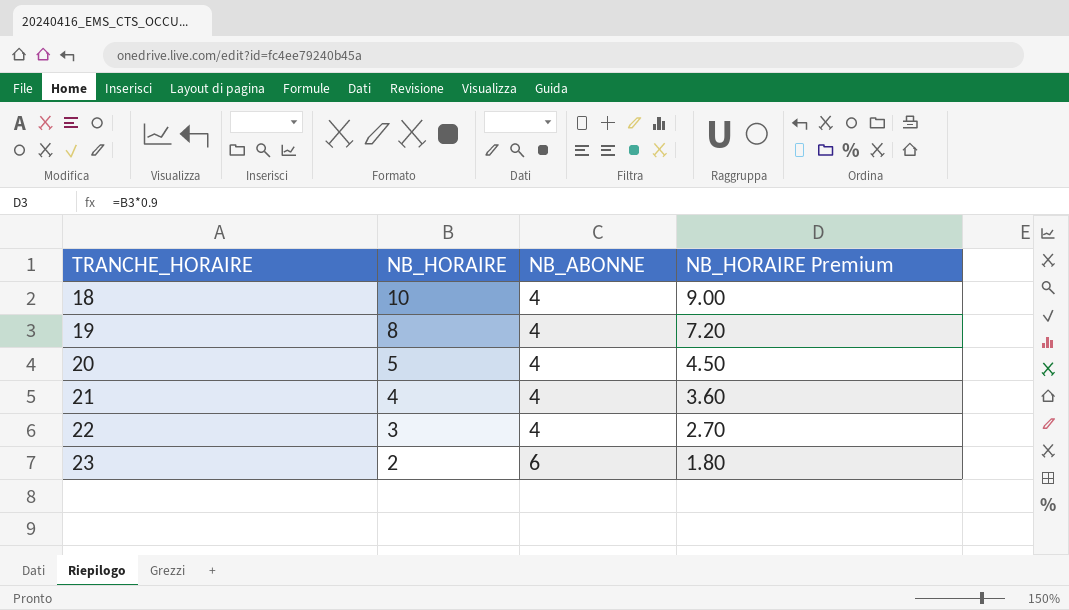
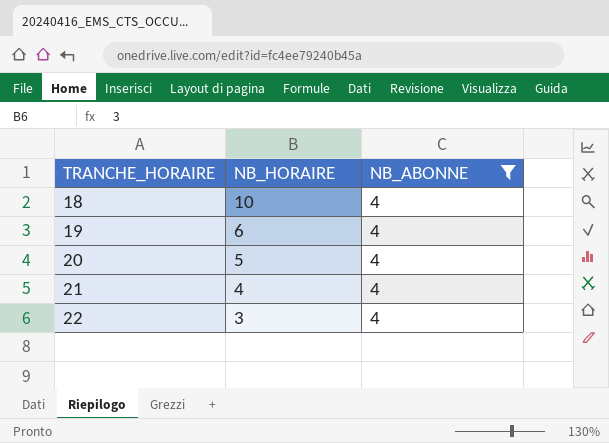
filter: none -> NB_ABONNE = 4
column NB_HORAIRE Premium | formula: [NB_HORAIRE] * 0.9 -> none
19 | NB_HORAIRE: 8 -> 6

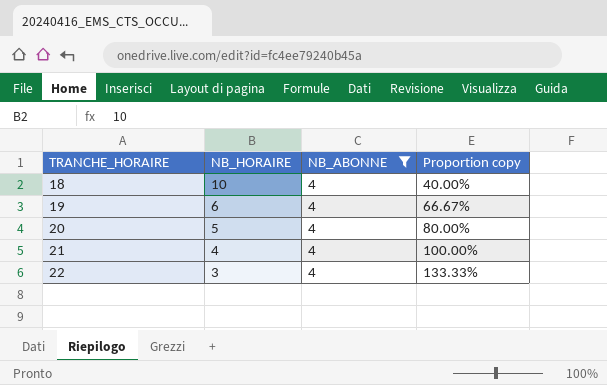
column Proportion copy | formula: none -> [NB_ABONNE] / [NB_HORAIRE]

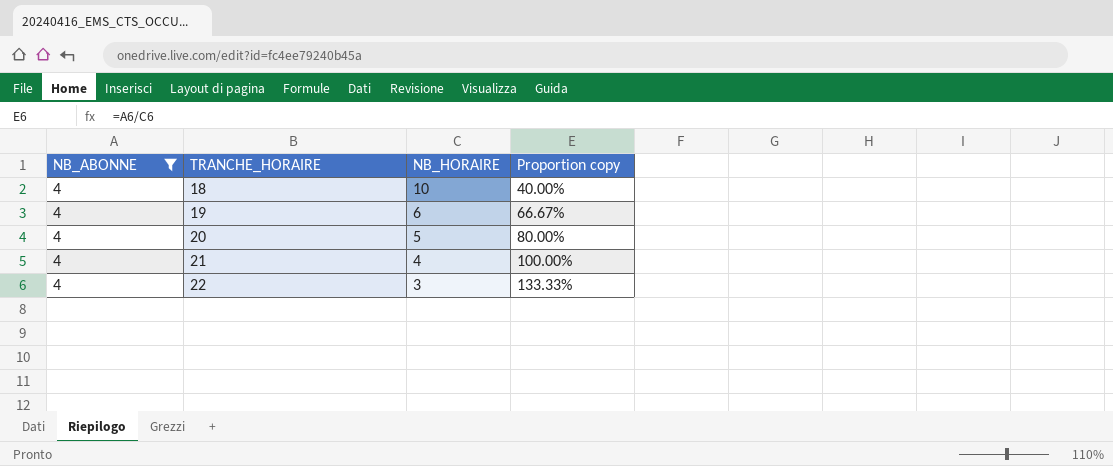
column NB_ABONNE | position: 3 -> 1

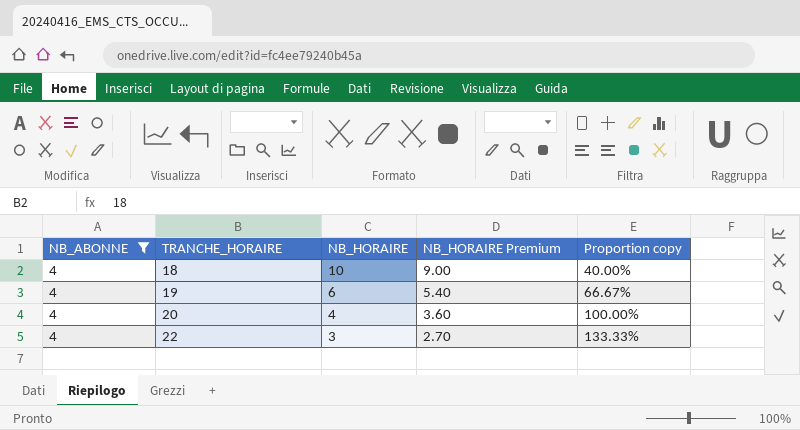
column NB_HORAIRE Premium | formula: none -> [NB_HORAIRE] * 0.9
row 21: 4 | 4 | 100.00% -> none
20 | NB_HORAIRE: 5 -> 4
20 | Proportion copy: 80.00% -> 100.00%

